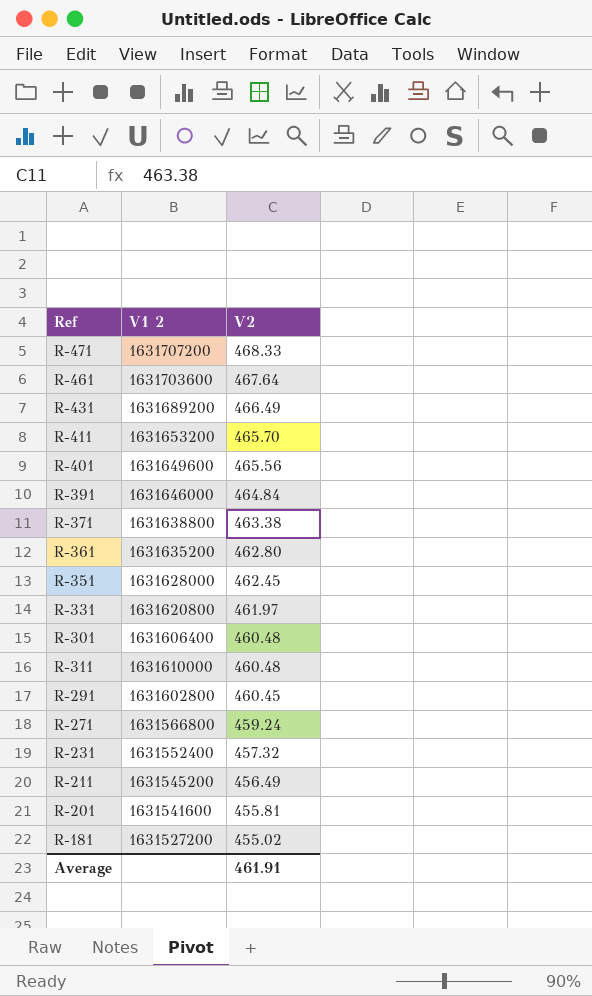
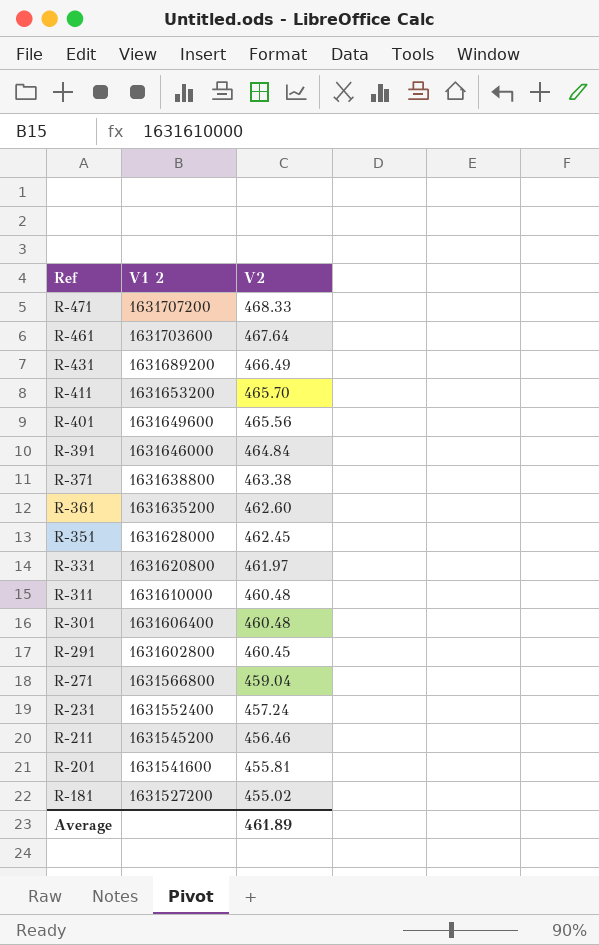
row order: V2 descending -> Ref descending
R-361 | V2: 462.80 -> 462.60
R-271 | V2: 459.24 -> 459.04
R-231 | V2: 457.32 -> 457.24
R-211 | V2: 456.49 -> 456.46
Average | V2: 461.91 -> 461.89

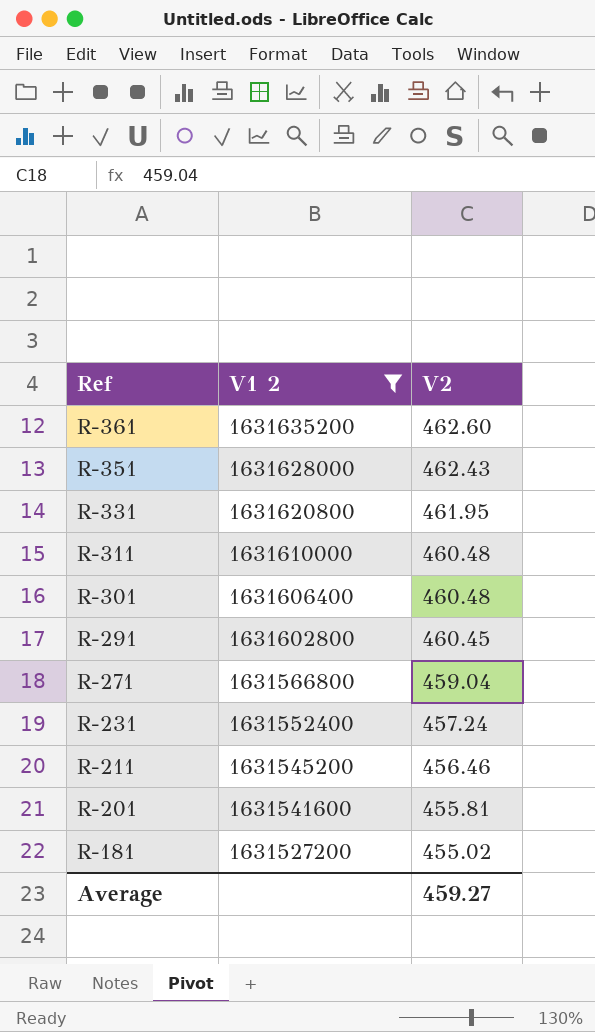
filter: none -> V1 2 <= 1631635200
R-351 | V2: 462.45 -> 462.43
R-331 | V2: 461.97 -> 461.95
Average | V2: 461.89 -> 459.27

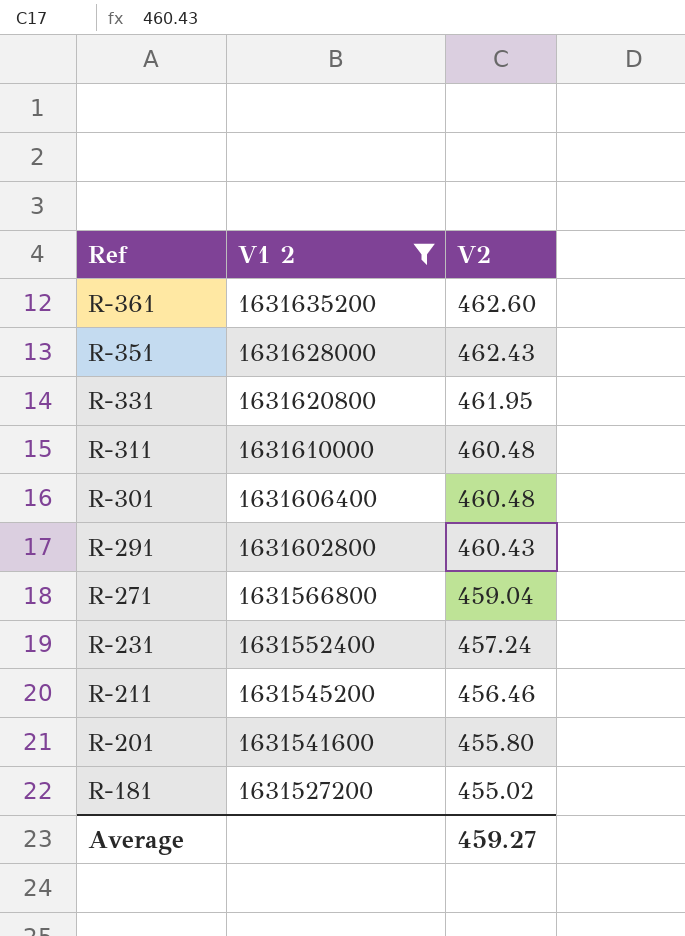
R-291 | V2: 460.45 -> 460.43
R-201 | V2: 455.81 -> 455.80

